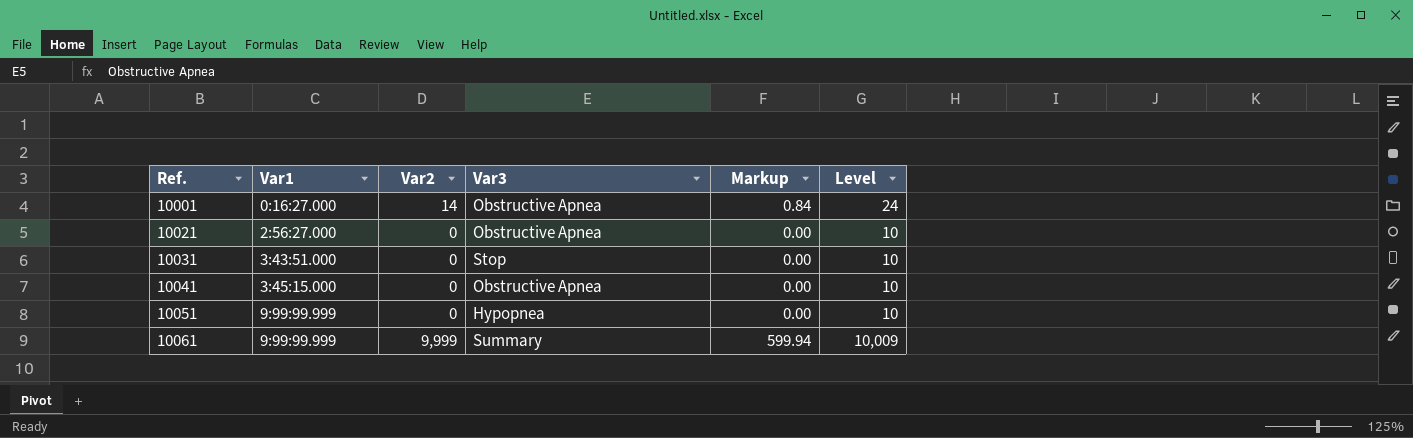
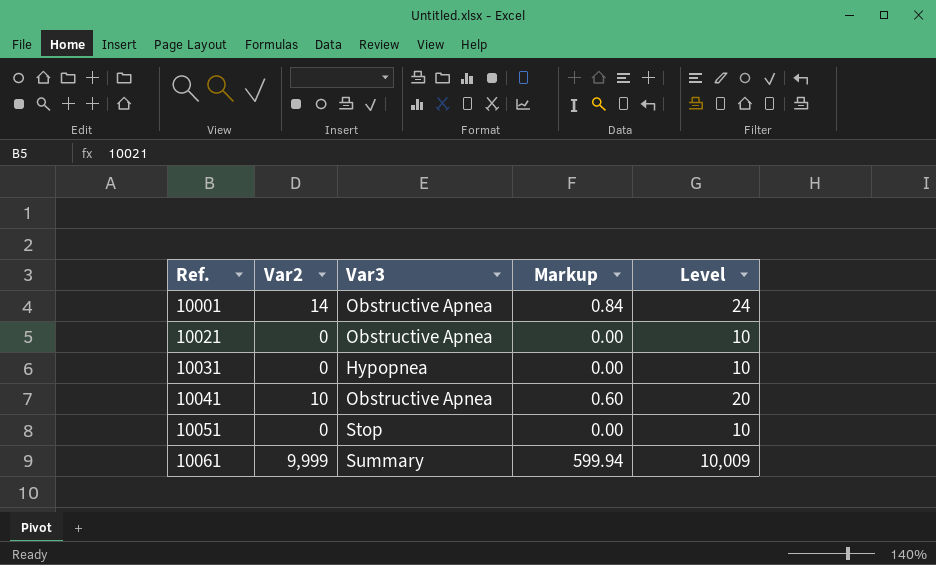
column Var1 | position: 2 -> none
10031 | Var3: Stop -> Hypopnea
10041 | Var2: 0 -> 10
10041 | Markup: 0.00 -> 0.60
10041 | Level: 10 -> 20
10051 | Var3: Hypopnea -> Stop

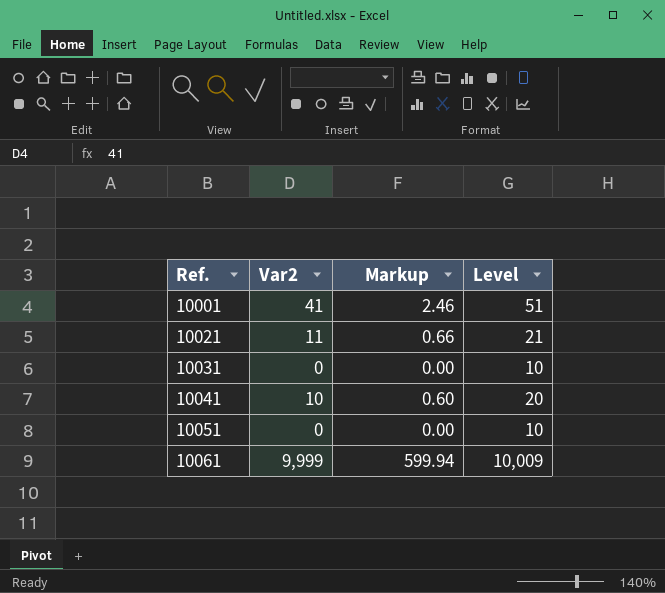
column Var3 | position: 3 -> none
10001 | Var2: 14 -> 41
10001 | Markup: 0.84 -> 2.46
10001 | Level: 24 -> 51
10021 | Var2: 0 -> 11
10021 | Markup: 0.00 -> 0.66
10021 | Level: 10 -> 21

